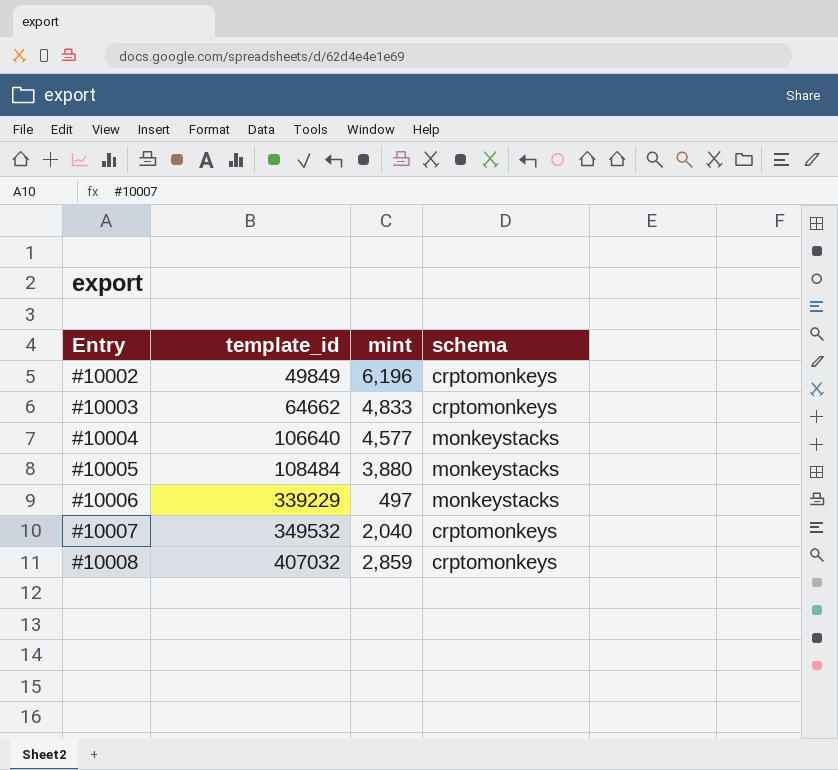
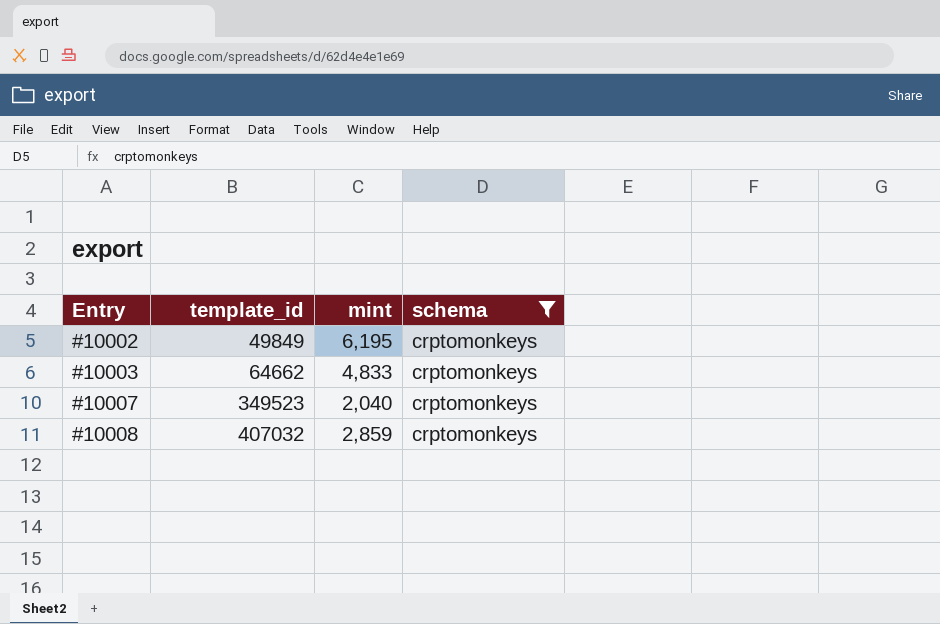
filter: none -> schema = crptomonkeys
#10002 | mint: 6,196 -> 6,195
#10007 | template_id: 349532 -> 349523

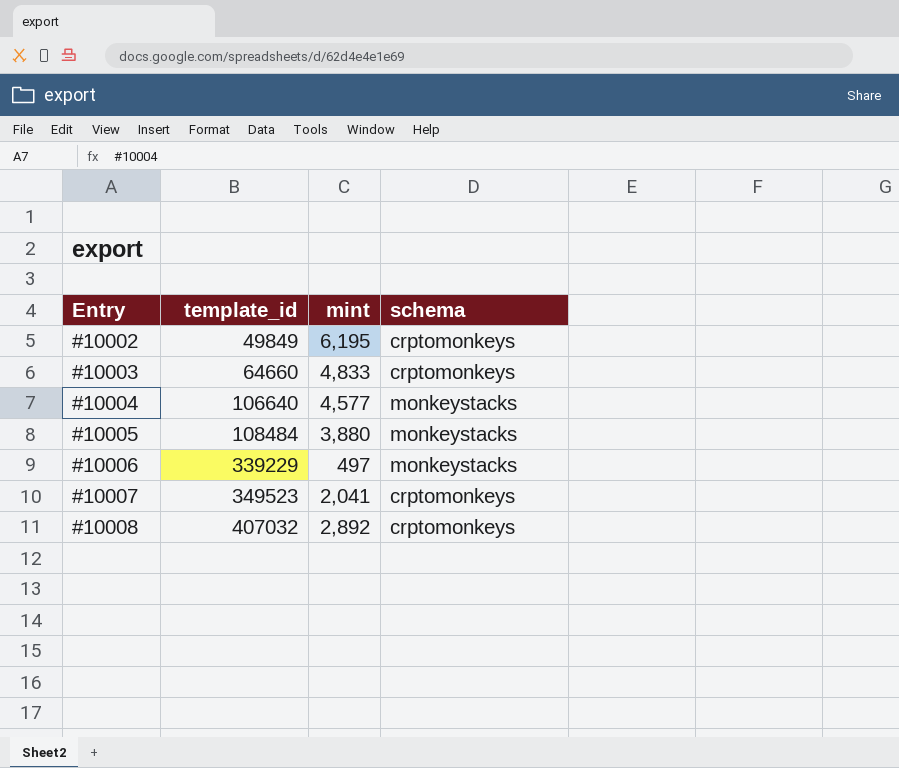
filter: schema = crptomonkeys -> none
#10003 | template_id: 64662 -> 64660
#10007 | mint: 2,040 -> 2,041
#10008 | mint: 2,859 -> 2,892

